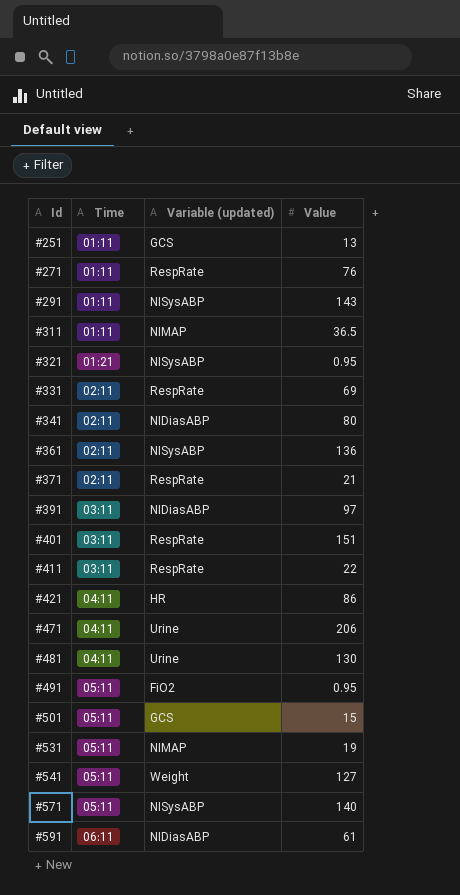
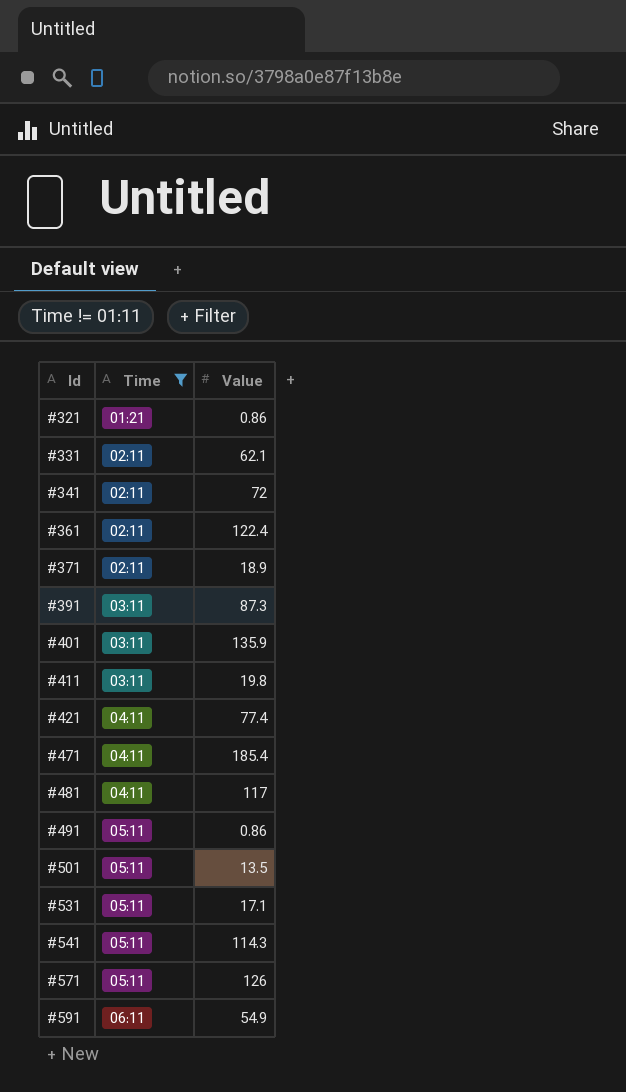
filter: none -> Time != 01:11
column Variable (updated) | position: 3 -> none
#321 | Value: 0.95 -> 0.86
#331 | Value: 69 -> 62.1
#341 | Value: 80 -> 72
#361 | Value: 136 -> 122.4
#371 | Value: 21 -> 18.9
#391 | Value: 97 -> 87.3
#401 | Value: 151 -> 135.9
#411 | Value: 22 -> 19.8
#421 | Value: 86 -> 77.4
#471 | Value: 206 -> 185.4
#481 | Value: 130 -> 117
#491 | Value: 0.95 -> 0.86
#501 | Value: 15 -> 13.5
#531 | Value: 19 -> 17.1
#541 | Value: 127 -> 114.3
#571 | Value: 140 -> 126
#591 | Value: 61 -> 54.9

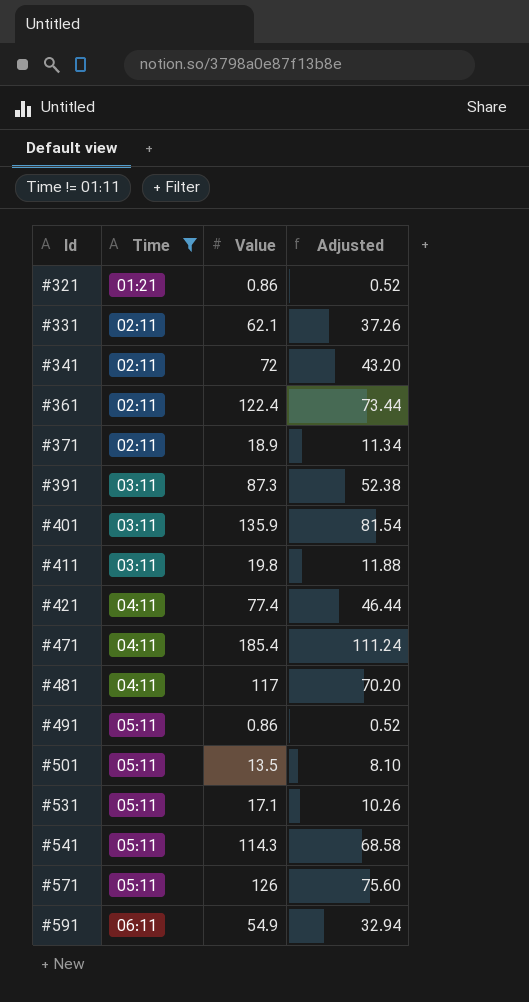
column Adjusted | formula: none -> [Value] * 0.6

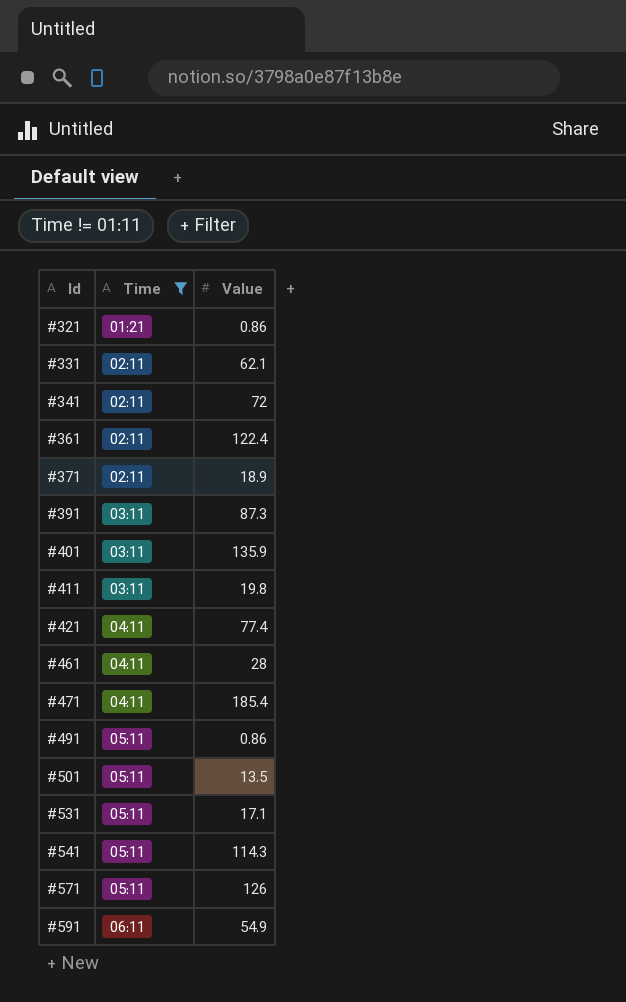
column Adjusted | formula: [Value] * 0.6 -> none
row #481: 04:11 | 117 | 70.20 -> none
row #461: none -> 04:11 | 28

